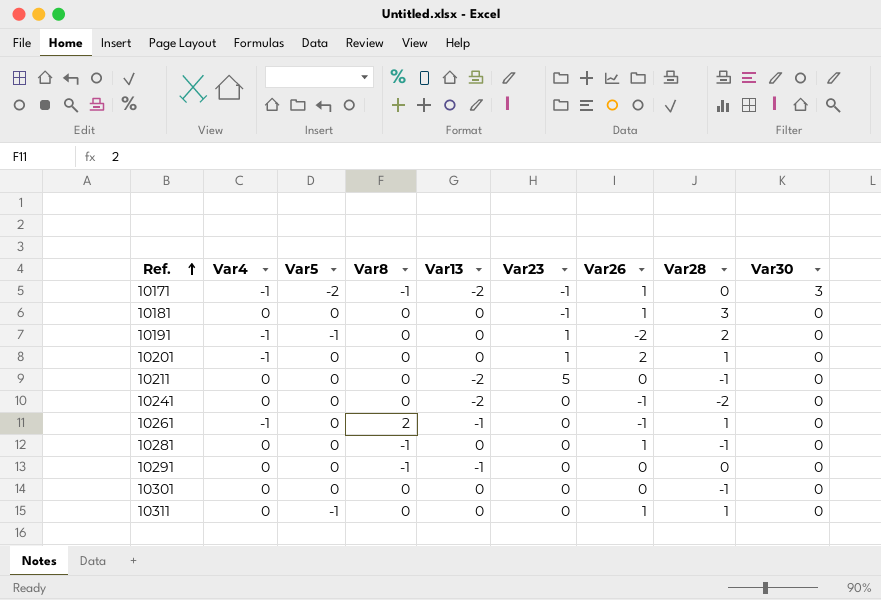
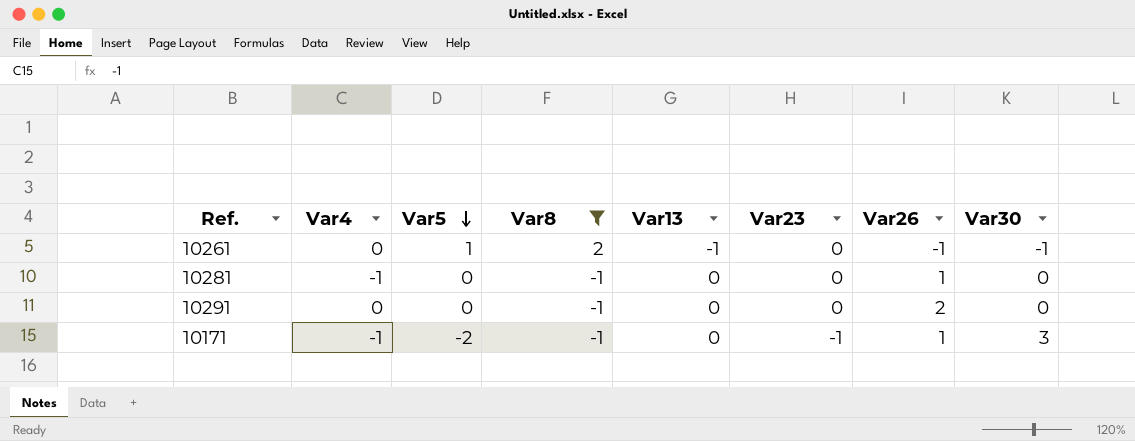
filter: none -> Var8 != 0
row order: Ref. ascending -> Var5 descending
column Var28 | position: 8 -> none
10261 | Var4: -1 -> 0
10261 | Var5: 0 -> 1
10261 | Var30: 0 -> -1
10281 | Var4: 0 -> -1
10291 | Var13: -1 -> 0
10291 | Var26: 0 -> 2
10171 | Var13: -2 -> 0

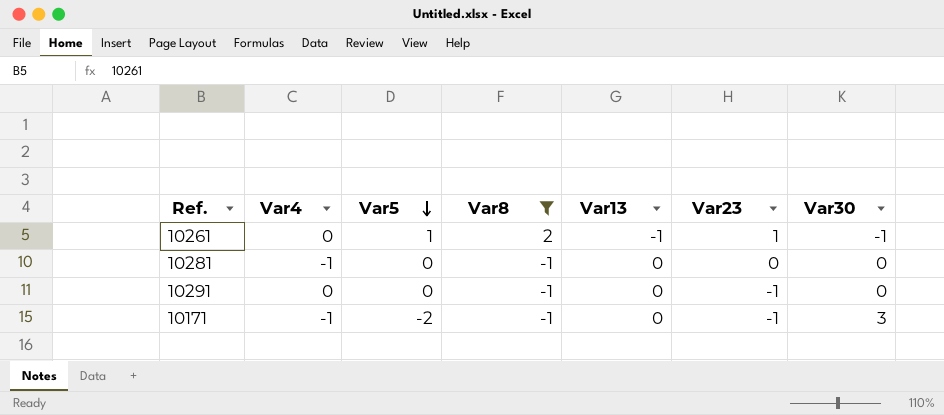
column Var26 | position: 7 -> none
10261 | Var23: 0 -> 1
10291 | Var23: 0 -> -1

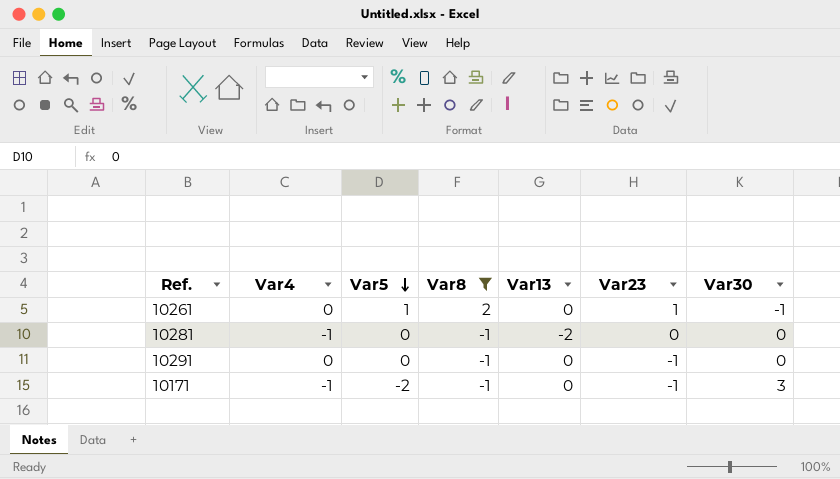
10261 | Var13: -1 -> 0
10281 | Var13: 0 -> -2

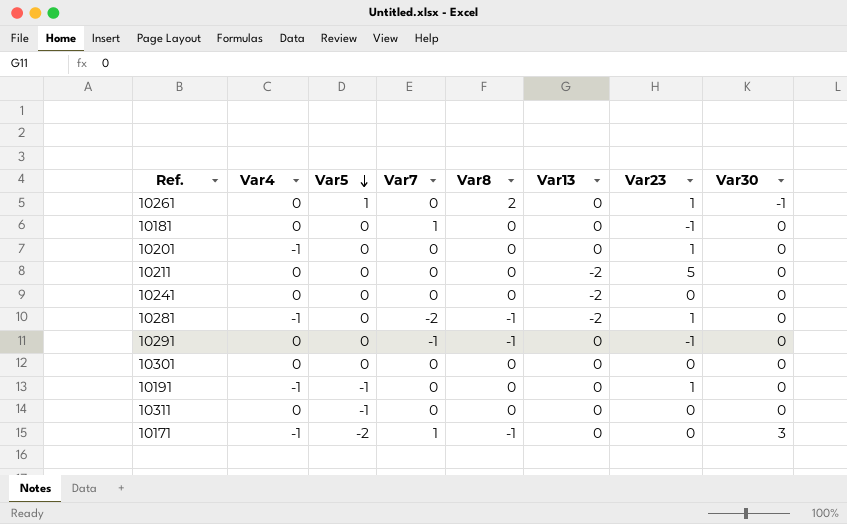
filter: Var8 != 0 -> none
column Var7 | position: none -> 4
10281 | Var23: 0 -> 1
10171 | Var23: -1 -> 0

